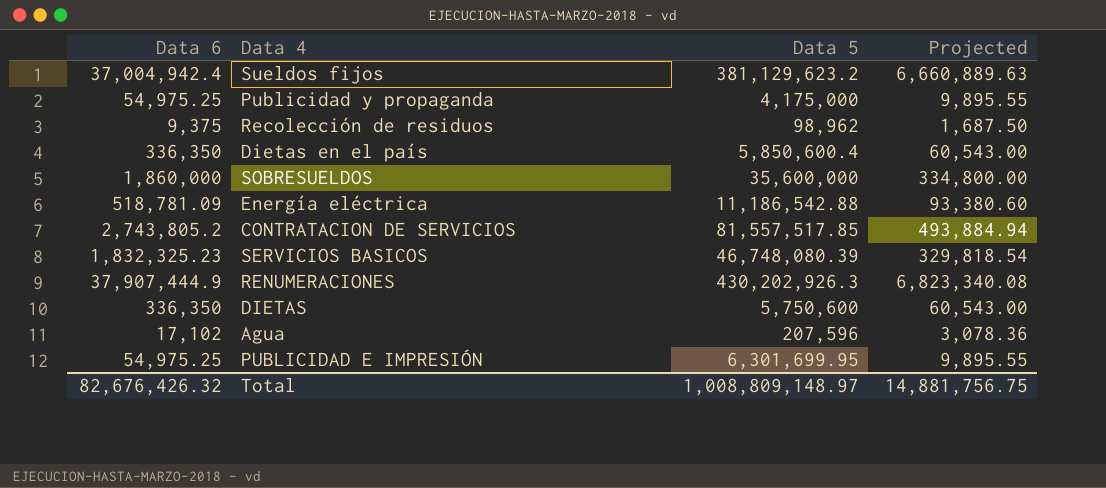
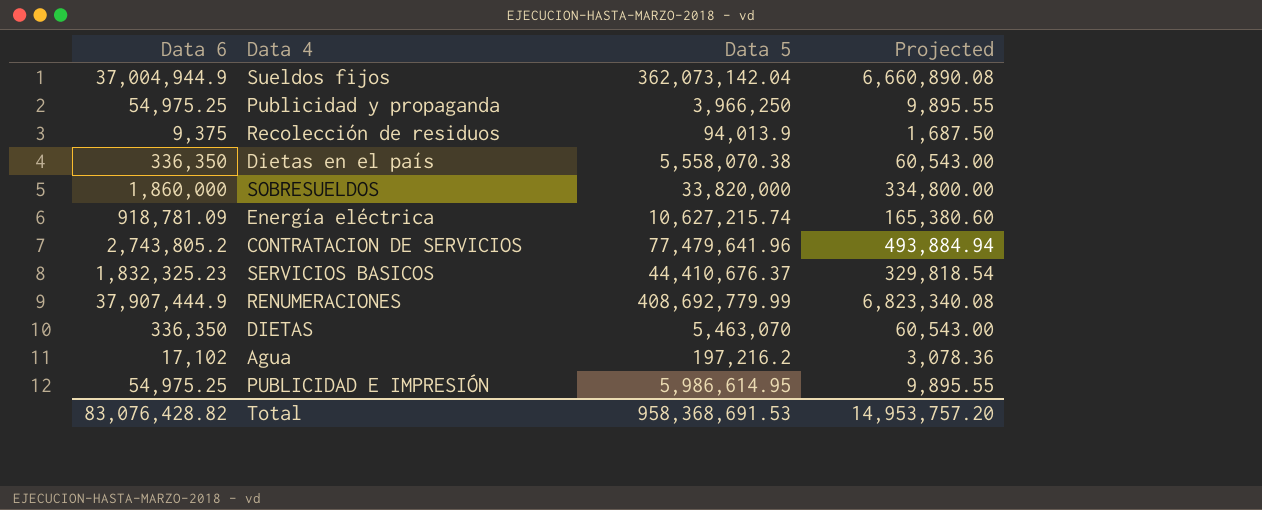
Sueldos fijos | Data 6: 37,004,942.4 -> 37,004,944.9
Sueldos fijos | Data 5: 381,129,623.2 -> 362,073,142.04
Sueldos fijos | Projected: 6,660,889.63 -> 6,660,890.08
Publicidad y propaganda | Data 5: 4,175,000 -> 3,966,250
Recolección de residuos | Data 5: 98,962 -> 94,013.9
Dietas en el país | Data 5: 5,850,600.4 -> 5,558,070.38
SOBRESUELDOS | Data 5: 35,600,000 -> 33,820,000
Energía eléctrica | Data 6: 518,781.09 -> 918,781.09
Energía eléctrica | Data 5: 11,186,542.88 -> 10,627,215.74
Energía eléctrica | Projected: 93,380.60 -> 165,380.60
CONTRATACION DE SERVICIOS | Data 5: 81,557,517.85 -> 77,479,641.96
SERVICIOS BASICOS | Data 5: 46,748,080.39 -> 44,410,676.37
RENUMERACIONES | Data 5: 430,202,926.3 -> 408,692,779.99
DIETAS | Data 5: 5,750,600 -> 5,463,070
Agua | Data 5: 207,596 -> 197,216.2
PUBLICIDAD E IMPRESIÓN | Data 5: 6,301,699.95 -> 5,986,614.95
Total | Data 6: 82,676,426.32 -> 83,076,428.82
Total | Data 5: 1,008,809,148.97 -> 958,368,691.53
Total | Projected: 14,881,756.75 -> 14,953,757.20

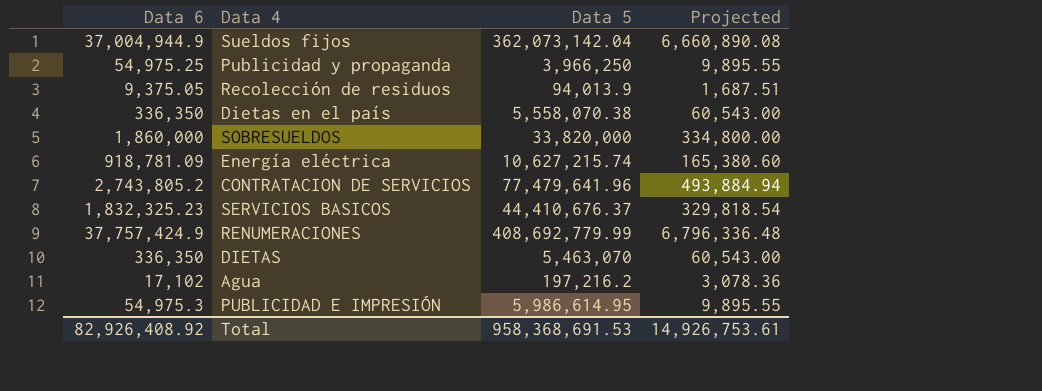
Recolección de residuos | Data 6: 9,375 -> 9,375.05
Recolección de residuos | Projected: 1,687.50 -> 1,687.51
RENUMERACIONES | Data 6: 37,907,444.9 -> 37,757,424.9
RENUMERACIONES | Projected: 6,823,340.08 -> 6,796,336.48
PUBLICIDAD E IMPRESIÓN | Data 6: 54,975.25 -> 54,975.3
Total | Data 6: 83,076,428.82 -> 82,926,408.92
Total | Projected: 14,953,757.20 -> 14,926,753.61

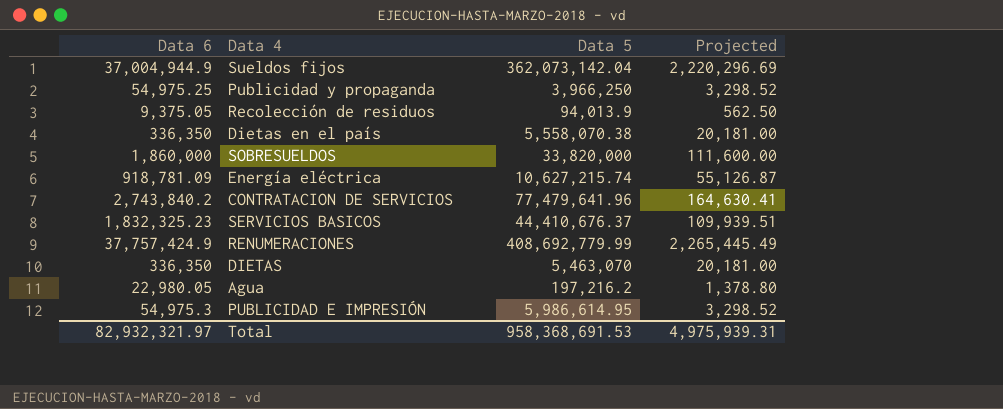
column Projected | formula: [Data 6] * 0.18 -> [Data 6] * 0.06
CONTRATACION DE SERVICIOS | Data 6: 2,743,805.2 -> 2,743,840.2
Agua | Data 6: 17,102 -> 22,980.05
Total | Data 6: 82,926,408.92 -> 82,932,321.97
Total | Projected: 14,926,753.61 -> 4,975,939.31

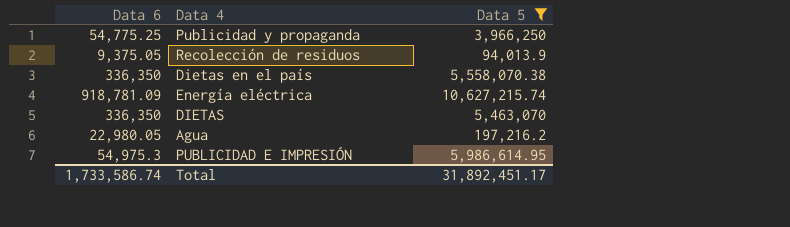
filter: none -> Data 5 <= 10,627,215.74
column Projected | formula: [Data 6] * 0.06 -> none
Publicidad y propaganda | Data 6: 54,975.25 -> 54,775.25
Total | Data 6: 82,932,321.97 -> 1,733,586.74
Total | Data 5: 958,368,691.53 -> 31,892,451.17

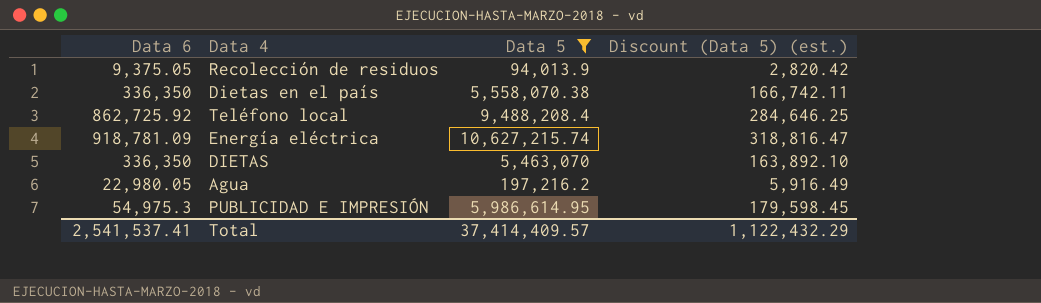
column Discount (Data 5) (est.) | formula: none -> [Data 5] * 0.03
row Publicidad y propaganda: 54,775.25 | 3,966,250 -> none
row Teléfono local: none -> 862,725.92 | 9,488,208.4 | 284,646.25
Total | Data 6: 1,733,586.74 -> 2,541,537.41
Total | Data 5: 31,892,451.17 -> 37,414,409.57

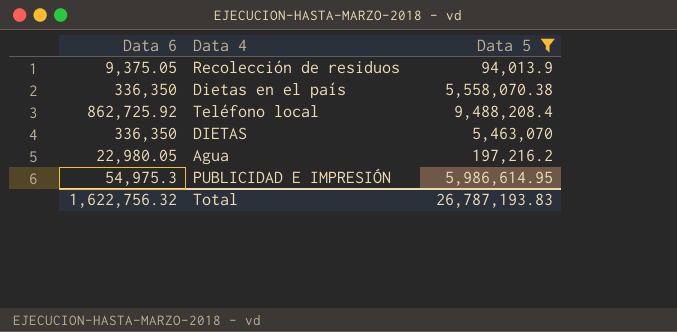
column Discount (Data 5) (est.) | formula: [Data 5] * 0.03 -> none
row Energía eléctrica: 918,781.09 | 10,627,215.74 | 318,816.47 -> none
Total | Data 6: 2,541,537.41 -> 1,622,756.32
Total | Data 5: 37,414,409.57 -> 26,787,193.83

